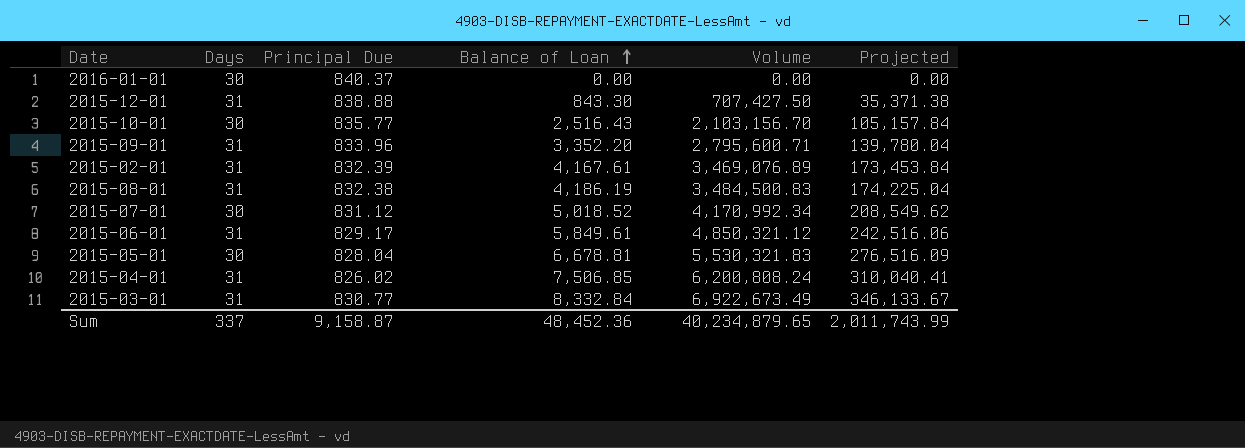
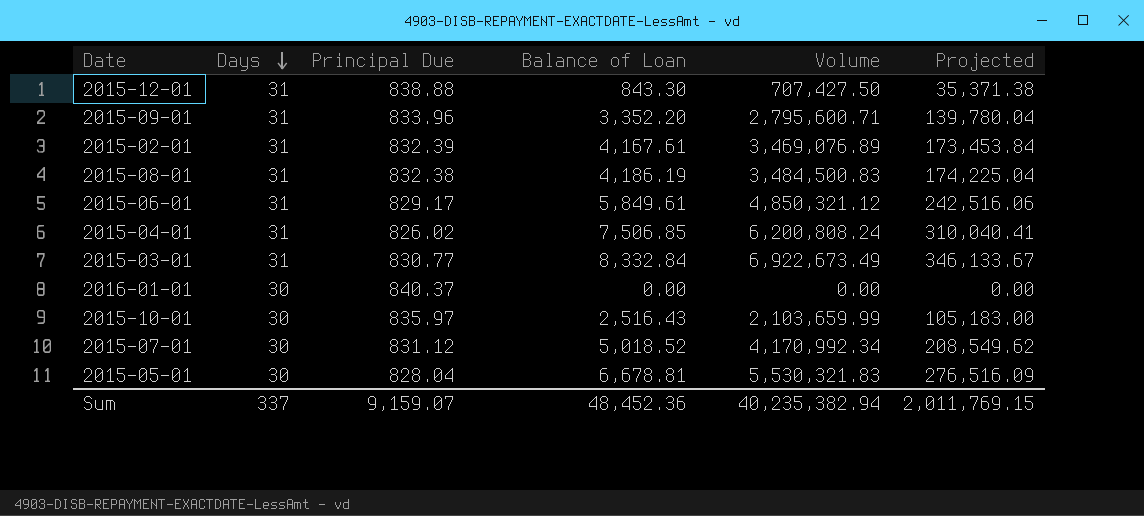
row order: Balance of Loan ascending -> Days descending
2015-10-01 | Principal Due: 835.77 -> 835.97
2015-10-01 | Volume: 2,103,156.70 -> 2,103,659.99
2015-10-01 | Projected: 105,157.84 -> 105,183.00
Sum | Principal Due: 9,158.87 -> 9,159.07
Sum | Volume: 40,234,879.65 -> 40,235,382.94
Sum | Projected: 2,011,743.99 -> 2,011,769.15

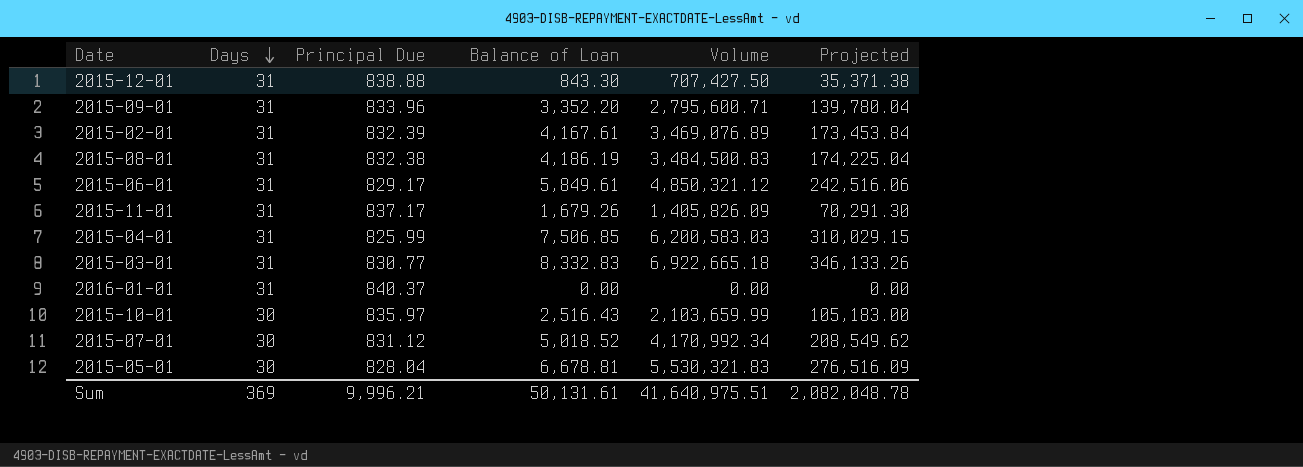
row 2015-11-01: none -> 31 | 837.17 | 1,679.26 | 1,405,826.09 | 70,291.30
2015-04-01 | Principal Due: 826.02 -> 825.99
2015-04-01 | Volume: 6,200,808.24 -> 6,200,583.03
2015-04-01 | Projected: 310,040.41 -> 310,029.15
2015-03-01 | Balance of Loan: 8,332.84 -> 8,332.83
2015-03-01 | Volume: 6,922,673.49 -> 6,922,665.18
2015-03-01 | Projected: 346,133.67 -> 346,133.26
2016-01-01 | Days: 30 -> 31
Sum | Days: 337 -> 369
Sum | Principal Due: 9,159.07 -> 9,996.21
Sum | Balance of Loan: 48,452.36 -> 50,131.61
Sum | Volume: 40,235,382.94 -> 41,640,975.51
Sum | Projected: 2,011,769.15 -> 2,082,048.78

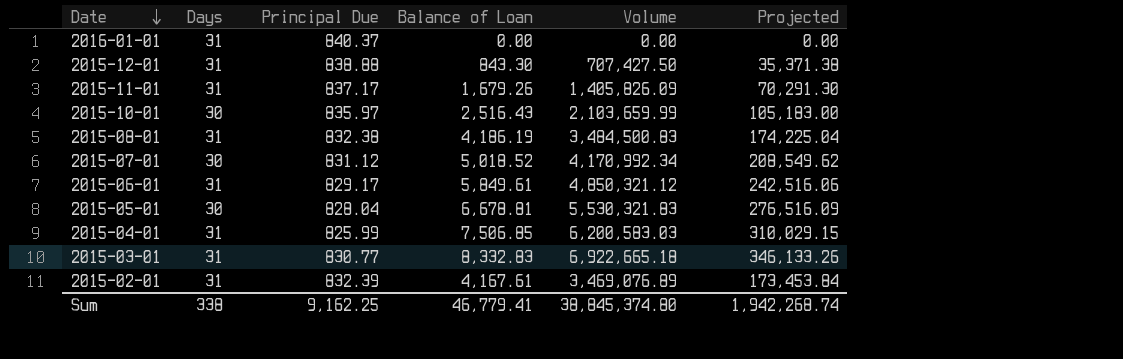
row order: Days descending -> Date descending
row 2015-09-01: 31 | 833.96 | 3,352.20 | 2,795,600.71 | 139,780.04 -> none
Sum | Days: 369 -> 338
Sum | Principal Due: 9,996.21 -> 9,162.25
Sum | Balance of Loan: 50,131.61 -> 46,779.41
Sum | Volume: 41,640,975.51 -> 38,845,374.80
Sum | Projected: 2,082,048.78 -> 1,942,268.74

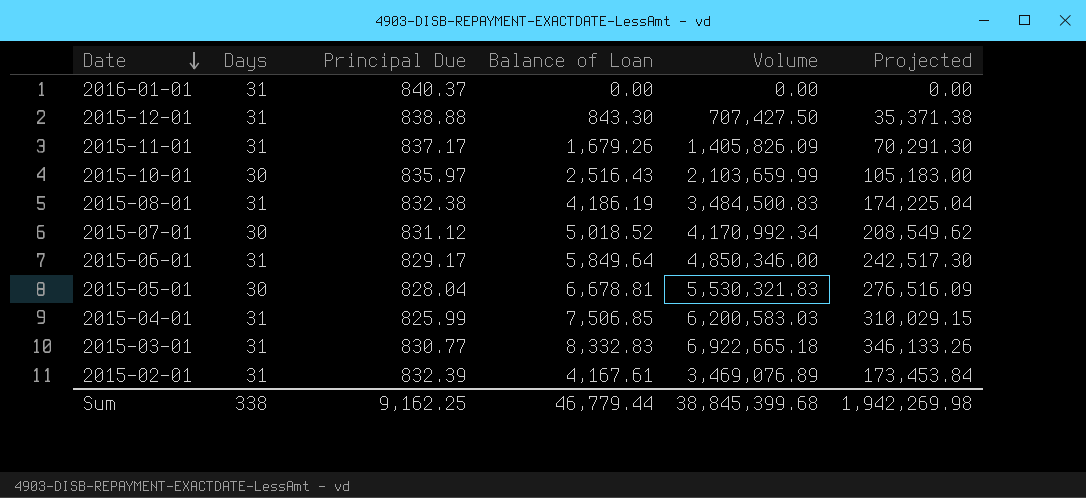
2015-06-01 | Balance of Loan: 5,849.61 -> 5,849.64
2015-06-01 | Volume: 4,850,321.12 -> 4,850,346.00
2015-06-01 | Projected: 242,516.06 -> 242,517.30
Sum | Balance of Loan: 46,779.41 -> 46,779.44
Sum | Volume: 38,845,374.80 -> 38,845,399.68
Sum | Projected: 1,942,268.74 -> 1,942,269.98

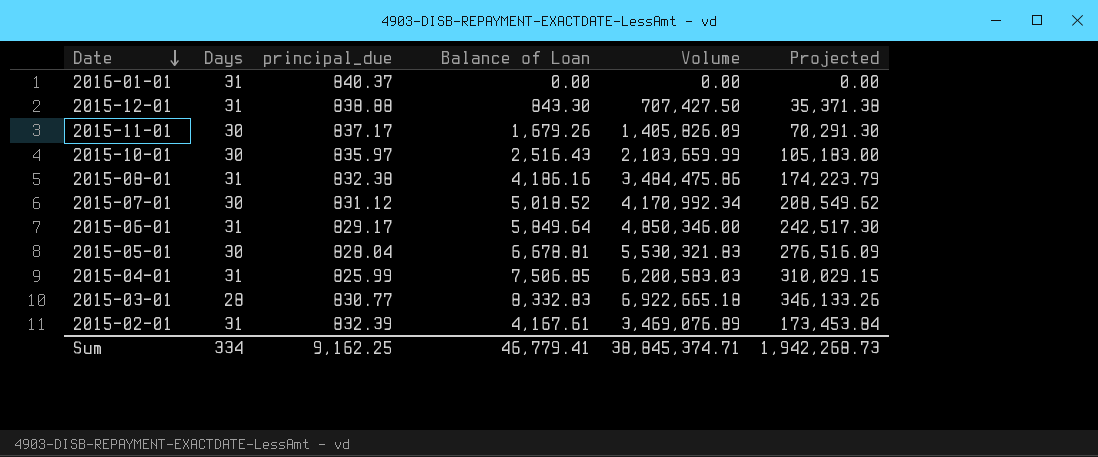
column name: Principal Due -> principal_due
2015-11-01 | Days: 31 -> 30
2015-08-01 | Balance of Loan: 4,186.19 -> 4,186.16
2015-08-01 | Volume: 3,484,500.83 -> 3,484,475.86
2015-08-01 | Projected: 174,225.04 -> 174,223.79
2015-03-01 | Days: 31 -> 28
Sum | Days: 338 -> 334
Sum | Balance of Loan: 46,779.44 -> 46,779.41
Sum | Volume: 38,845,399.68 -> 38,845,374.71
Sum | Projected: 1,942,269.98 -> 1,942,268.73

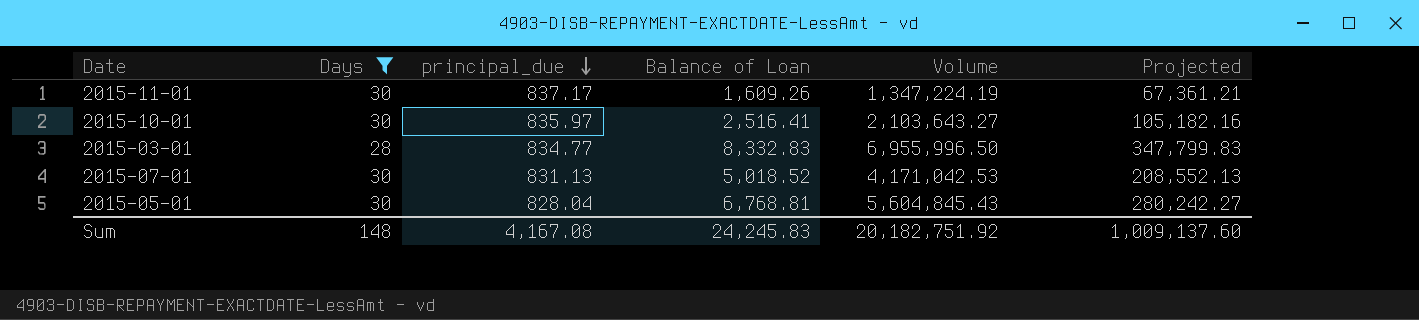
filter: none -> Days != 31
row order: Date descending -> principal_due descending
2015-11-01 | Balance of Loan: 1,679.26 -> 1,609.26
2015-11-01 | Volume: 1,405,826.09 -> 1,347,224.19
2015-11-01 | Projected: 70,291.30 -> 67,361.21
2015-10-01 | Balance of Loan: 2,516.43 -> 2,516.41
2015-10-01 | Volume: 2,103,659.99 -> 2,103,643.27
2015-10-01 | Projected: 105,183.00 -> 105,182.16
2015-03-01 | principal_due: 830.77 -> 834.77
2015-03-01 | Volume: 6,922,665.18 -> 6,955,996.50
2015-03-01 | Projected: 346,133.26 -> 347,799.83
2015-07-01 | principal_due: 831.12 -> 831.13
2015-07-01 | Volume: 4,170,992.34 -> 4,171,042.53
2015-07-01 | Projected: 208,549.62 -> 208,552.13
2015-05-01 | Balance of Loan: 6,678.81 -> 6,768.81
2015-05-01 | Volume: 5,530,321.83 -> 5,604,845.43
2015-05-01 | Projected: 276,516.09 -> 280,242.27
Sum | Days: 334 -> 148
Sum | principal_due: 9,162.25 -> 4,167.08
Sum | Balance of Loan: 46,779.41 -> 24,245.83
Sum | Volume: 38,845,374.71 -> 20,182,751.92
Sum | Projected: 1,942,268.73 -> 1,009,137.60

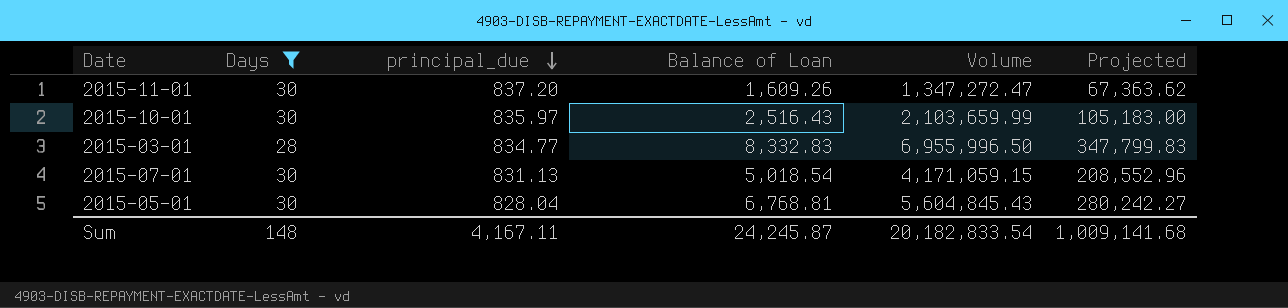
2015-11-01 | principal_due: 837.17 -> 837.20
2015-11-01 | Volume: 1,347,224.19 -> 1,347,272.47
2015-11-01 | Projected: 67,361.21 -> 67,363.62
2015-10-01 | Balance of Loan: 2,516.41 -> 2,516.43
2015-10-01 | Volume: 2,103,643.27 -> 2,103,659.99
2015-10-01 | Projected: 105,182.16 -> 105,183.00
2015-07-01 | Balance of Loan: 5,018.52 -> 5,018.54
2015-07-01 | Volume: 4,171,042.53 -> 4,171,059.15
2015-07-01 | Projected: 208,552.13 -> 208,552.96
Sum | principal_due: 4,167.08 -> 4,167.11
Sum | Balance of Loan: 24,245.83 -> 24,245.87
Sum | Volume: 20,182,751.92 -> 20,182,833.54
Sum | Projected: 1,009,137.60 -> 1,009,141.68

